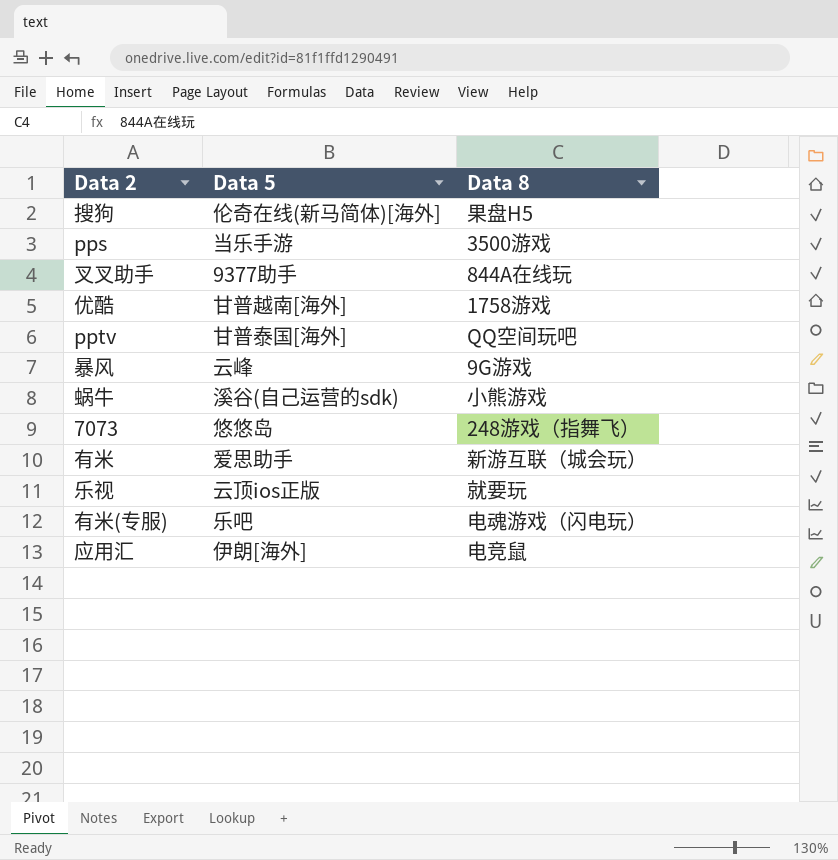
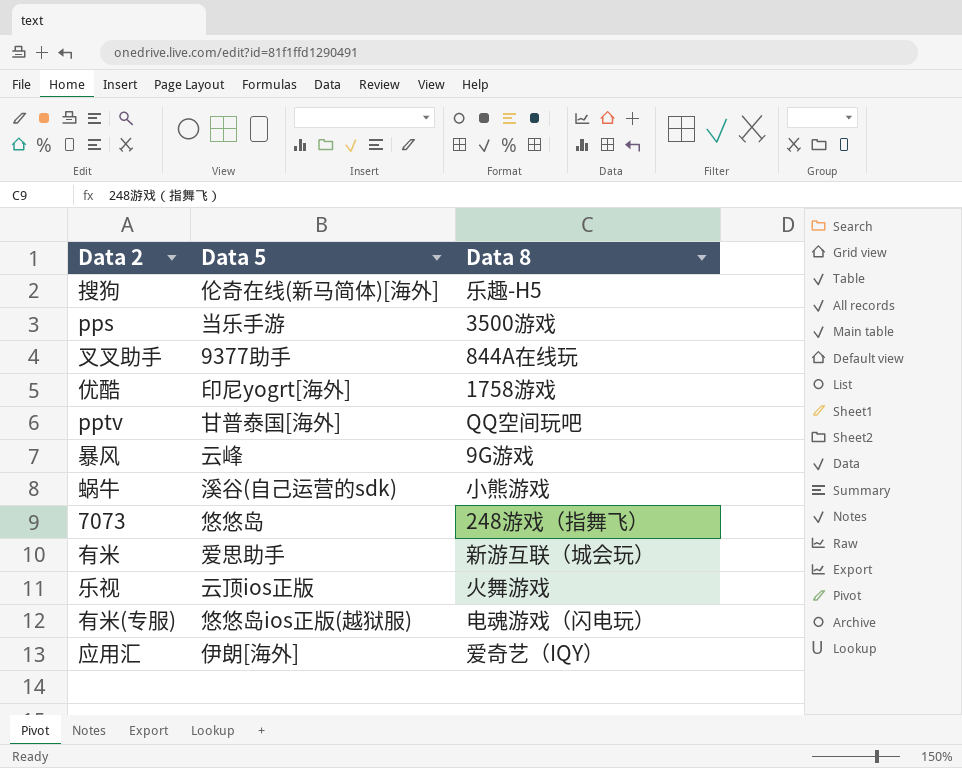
搜狗 | Data 8: 果盘H5 -> 乐趣-H5
优酷 | Data 5: 甘普越南[海外] -> 印尼yogrt[海外]
乐视 | Data 8: 就要玩 -> 火舞游戏
有米(专服) | Data 5: 乐吧 -> 悠悠岛ios正版(越狱服)
应用汇 | Data 8: 电竞鼠 -> 爱奇艺（IQY）

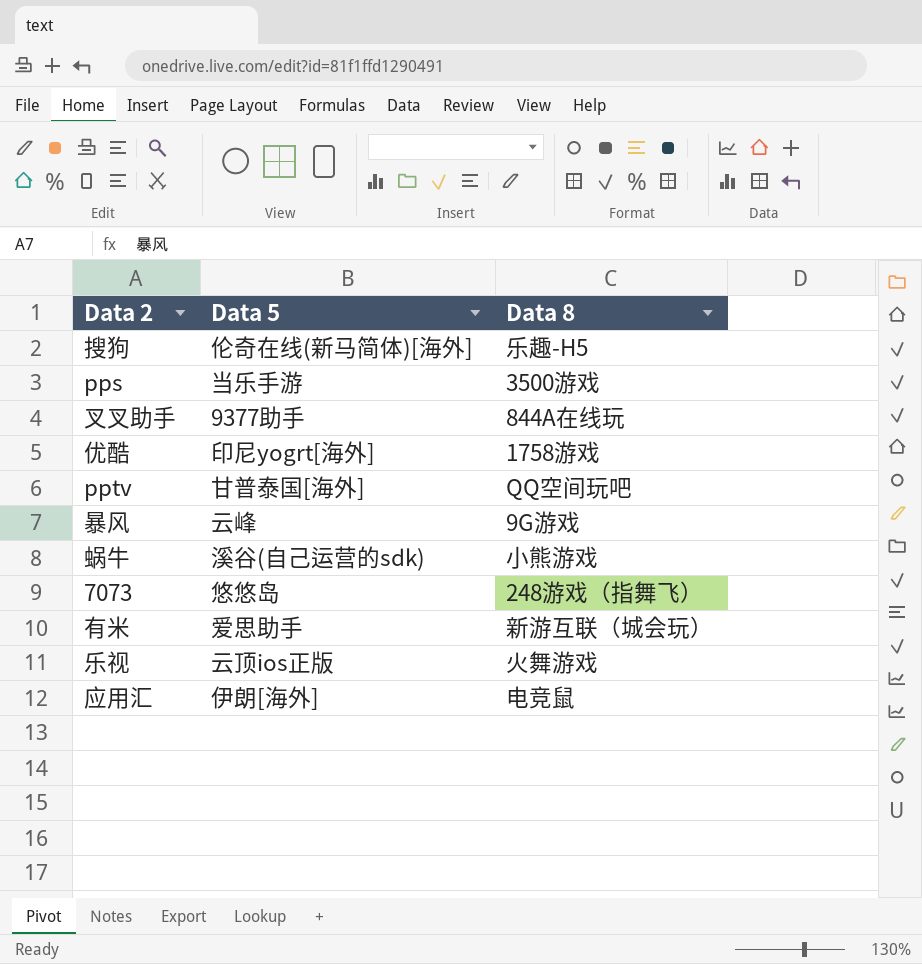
row 有米(专服): 悠悠岛ios正版(越狱服) | 电魂游戏（闪电玩） -> none
应用汇 | Data 8: 爱奇艺（IQY） -> 电竞鼠

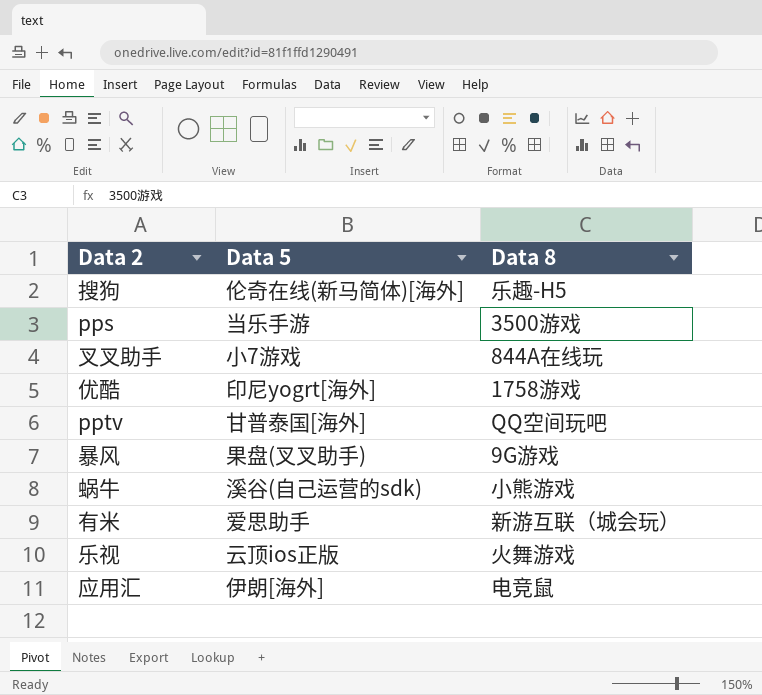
row 7073: 悠悠岛 | 248游戏（指舞飞） -> none
叉叉助手 | Data 5: 9377助手 -> 小7游戏
暴风 | Data 5: 云峰 -> 果盘(叉叉助手)

